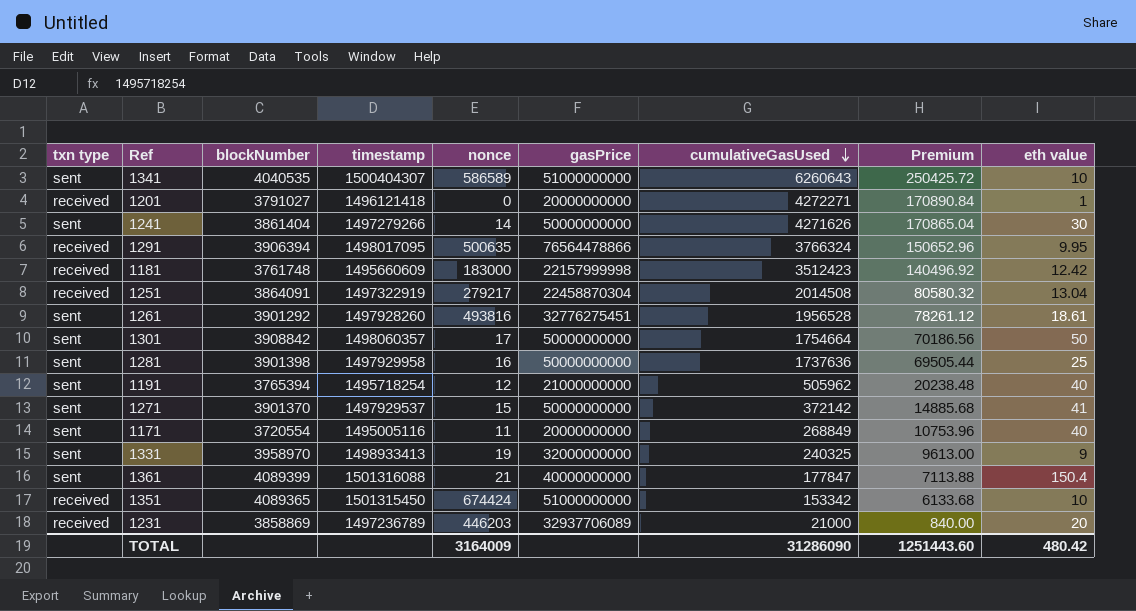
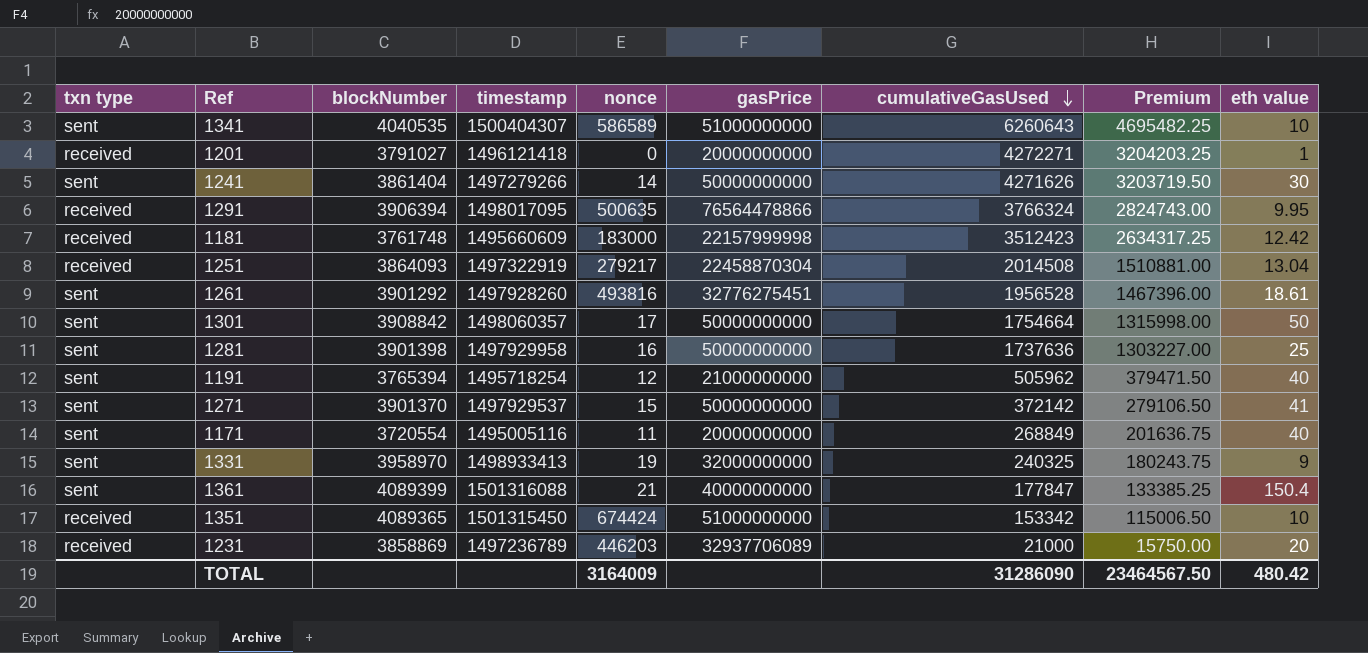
column Premium | formula: [cumulativeGasUsed] * 0.04 -> [cumulativeGasUsed] * 0.75
1251 | blockNumber: 3864091 -> 3864093
TOTAL | Premium: 1251443.60 -> 23464567.50

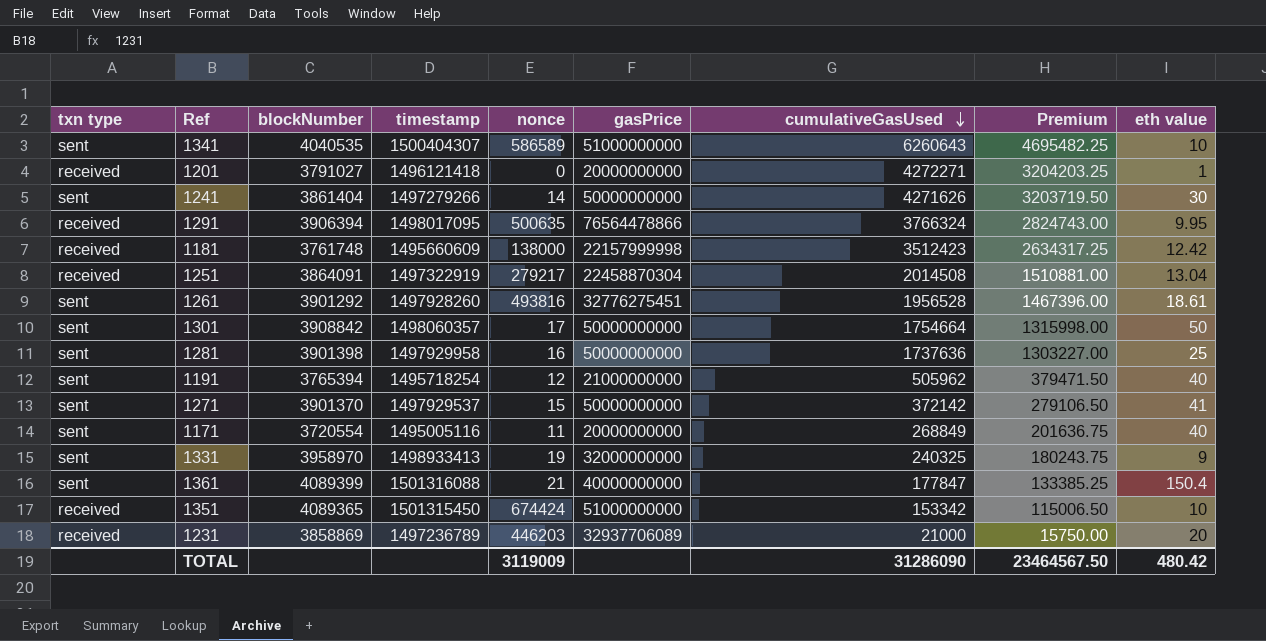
1181 | nonce: 183000 -> 138000
1251 | blockNumber: 3864093 -> 3864091
TOTAL | nonce: 3164009 -> 3119009

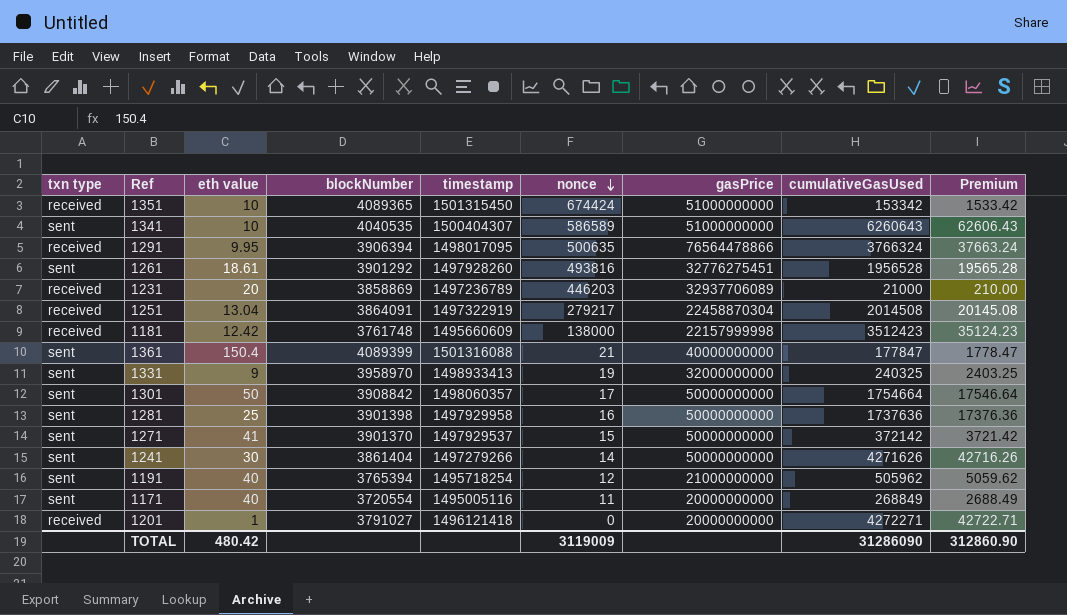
row order: cumulativeGasUsed descending -> nonce descending
column eth value | position: 9 -> 3
column Premium | formula: [cumulativeGasUsed] * 0.75 -> [cumulativeGasUsed] * 0.01
TOTAL | Premium: 23464567.50 -> 312860.90

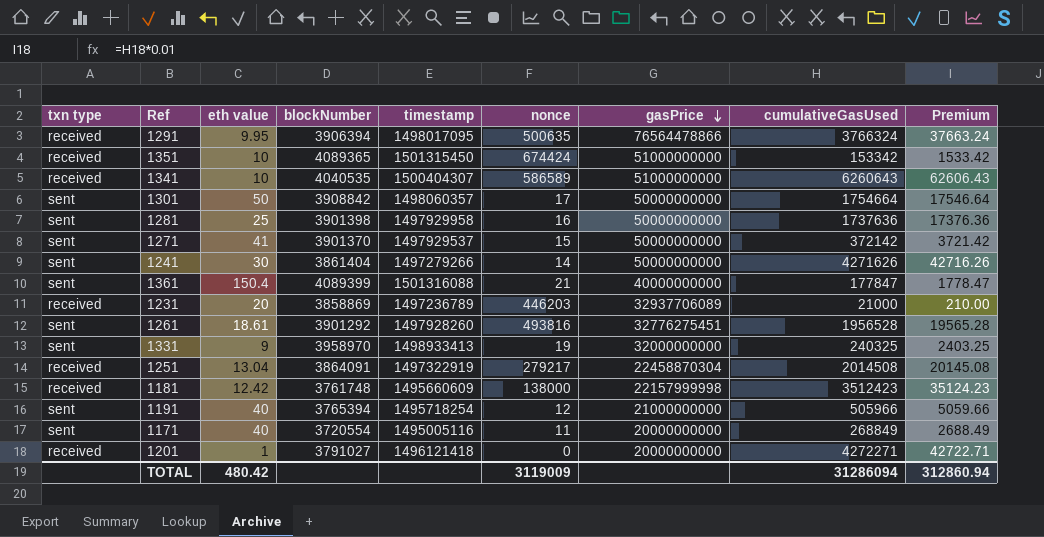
row order: nonce descending -> gasPrice descending
1341 | txn type: sent -> received
1191 | cumulativeGasUsed: 505962 -> 505966
1191 | Premium: 5059.62 -> 5059.66
TOTAL | cumulativeGasUsed: 31286090 -> 31286094
TOTAL | Premium: 312860.90 -> 312860.94

